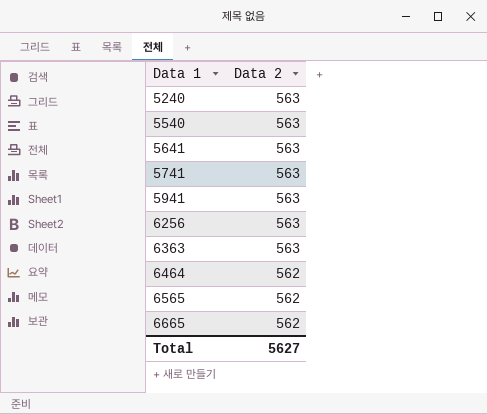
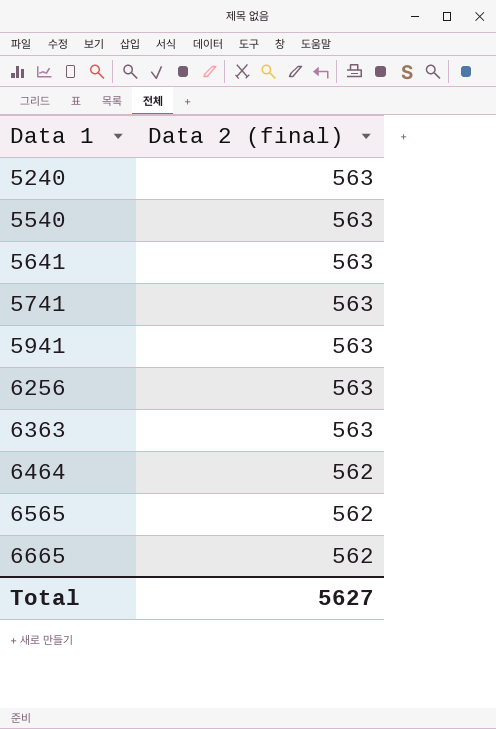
column name: Data 2 -> Data 2 (final)

